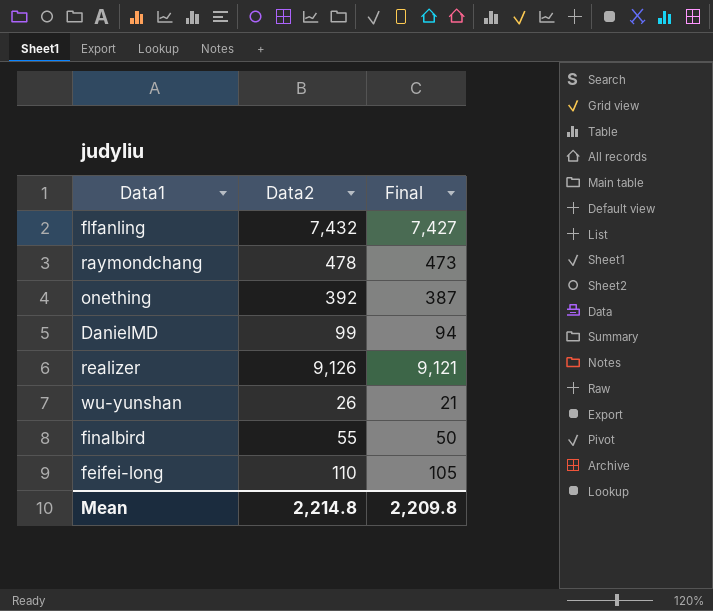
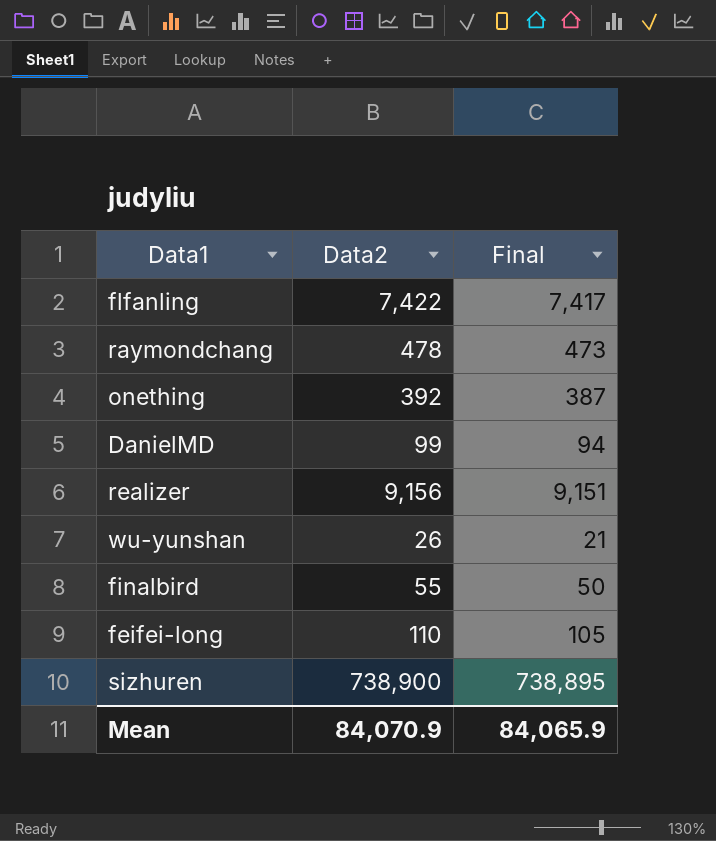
flfanling | Data2: 7,432 -> 7,422
flfanling | Final: 7,427 -> 7,417
realizer | Data2: 9,126 -> 9,156
realizer | Final: 9,121 -> 9,151
row sizhuren: none -> 738,900 | 738,895
Mean | Data2: 2,214.8 -> 84,070.9
Mean | Final: 2,209.8 -> 84,065.9

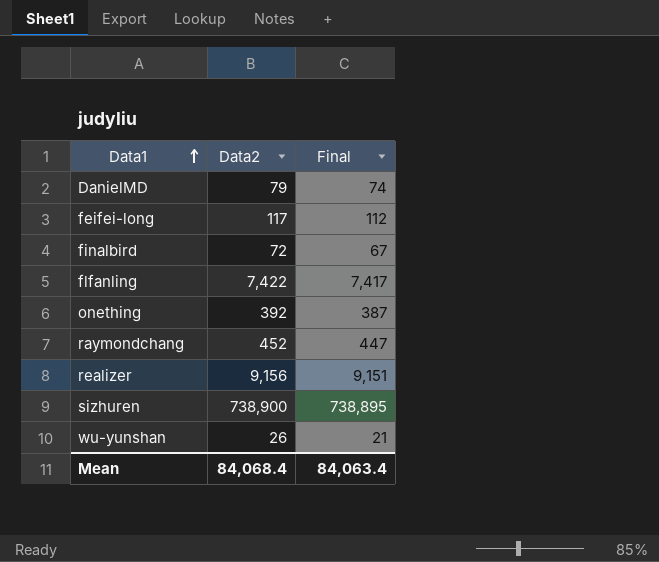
row order: none -> Data1 ascending
DanielMD | Data2: 99 -> 79
DanielMD | Final: 94 -> 74
feifei-long | Data2: 110 -> 117
feifei-long | Final: 105 -> 112
finalbird | Data2: 55 -> 72
finalbird | Final: 50 -> 67
raymondchang | Data2: 478 -> 452
raymondchang | Final: 473 -> 447
Mean | Data2: 84,070.9 -> 84,068.4
Mean | Final: 84,065.9 -> 84,063.4

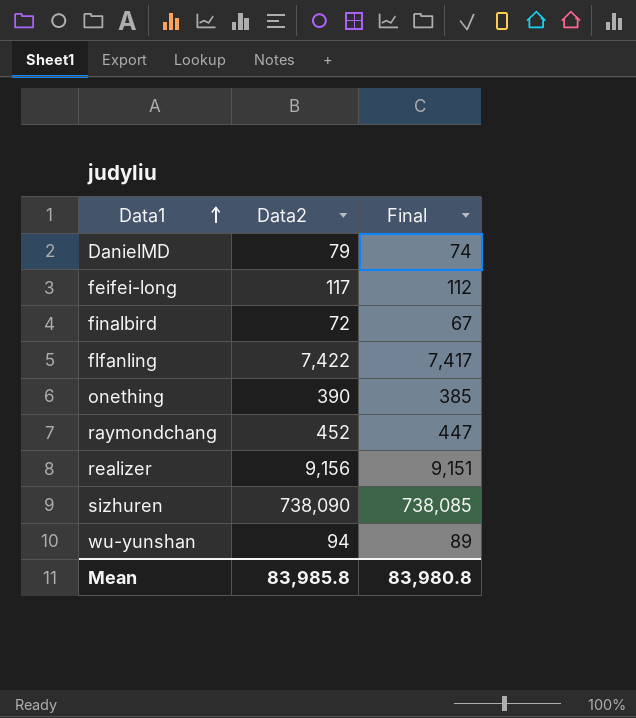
onething | Data2: 392 -> 390
onething | Final: 387 -> 385
sizhuren | Data2: 738,900 -> 738,090
sizhuren | Final: 738,895 -> 738,085
wu-yunshan | Data2: 26 -> 94
wu-yunshan | Final: 21 -> 89
Mean | Data2: 84,068.4 -> 83,985.8
Mean | Final: 84,063.4 -> 83,980.8

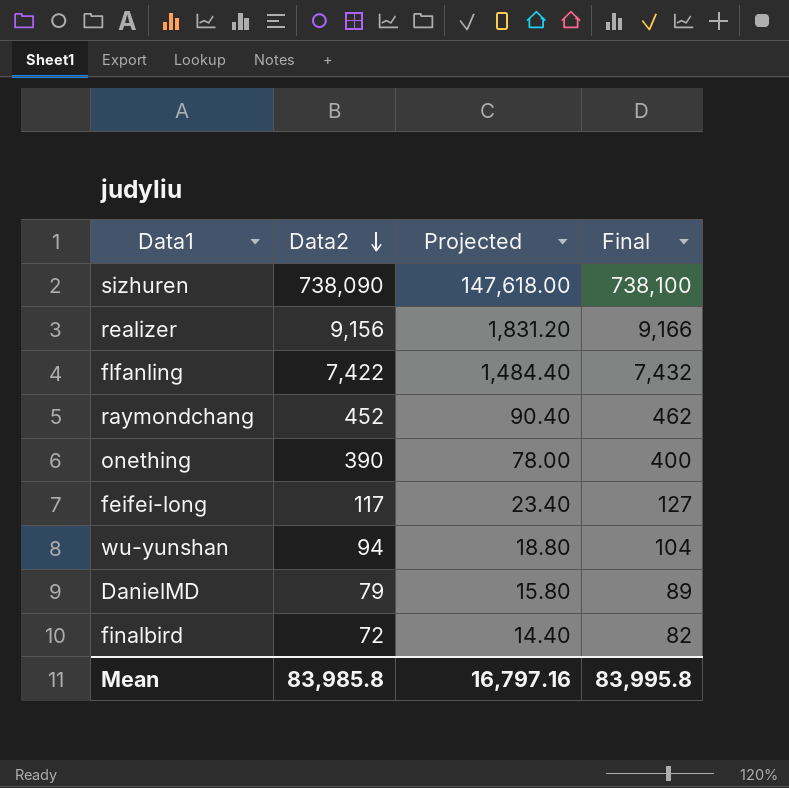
row order: Data1 ascending -> Data2 descending
column Projected | formula: none -> [Data2] * 0.2
column Final | formula: [Data2] - 5 -> [Data2] + 10
Mean | Final: 83,980.8 -> 83,995.8

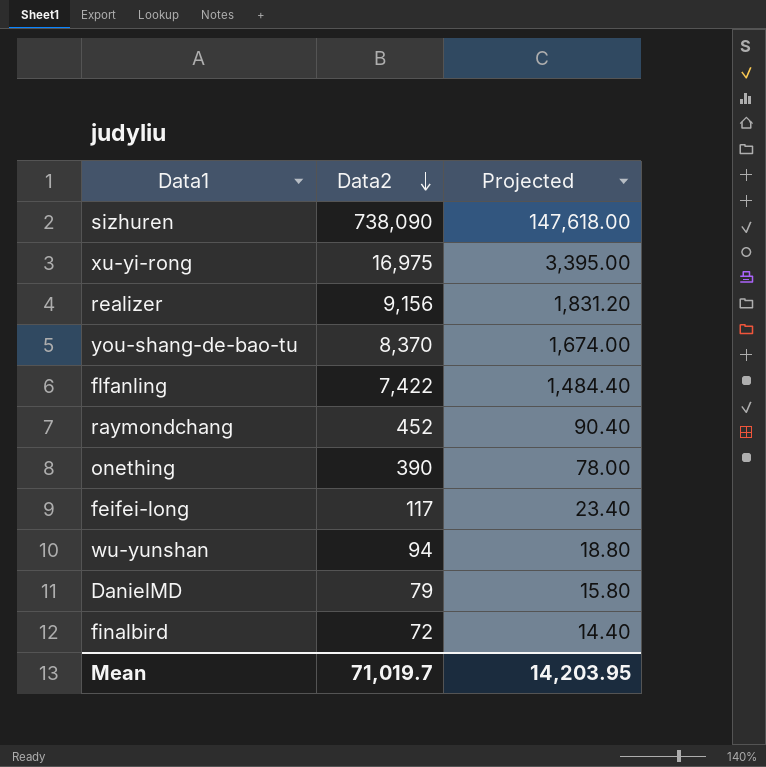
column Final | formula: [Data2] + 10 -> none
row xu-yi-rong: none -> 16,975 | 3,395.00
row you-shang-de-bao-tu: none -> 8,370 | 1,674.00
Mean | Data2: 83,985.8 -> 71,019.7
Mean | Projected: 16,797.16 -> 14,203.95

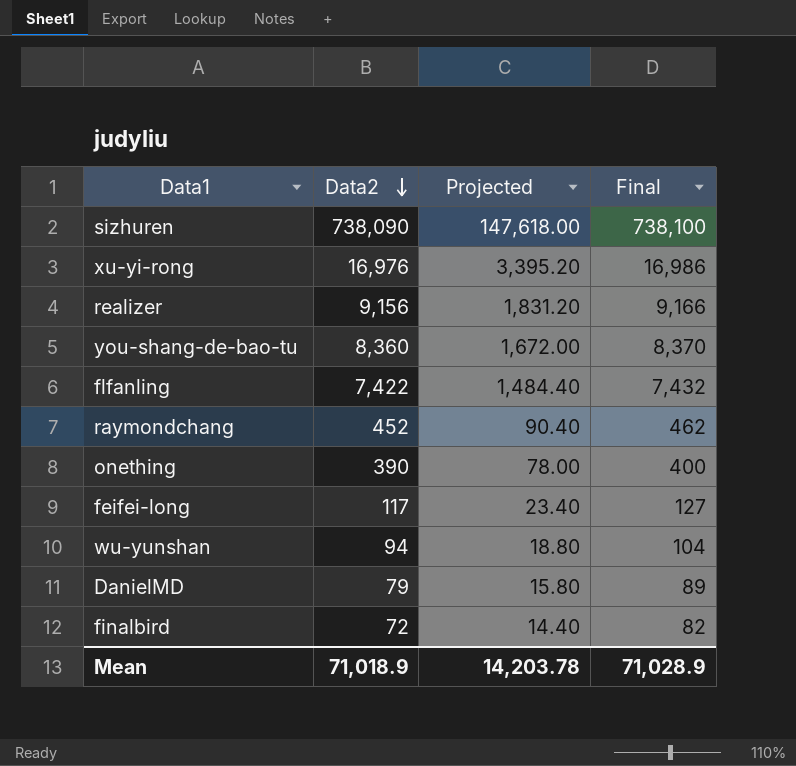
column Final | formula: none -> [Data2] + 10
xu-yi-rong | Data2: 16,975 -> 16,976
xu-yi-rong | Projected: 3,395.00 -> 3,395.20
you-shang-de-bao-tu | Data2: 8,370 -> 8,360
you-shang-de-bao-tu | Projected: 1,674.00 -> 1,672.00
Mean | Data2: 71,019.7 -> 71,018.9
Mean | Projected: 14,203.95 -> 14,203.78

